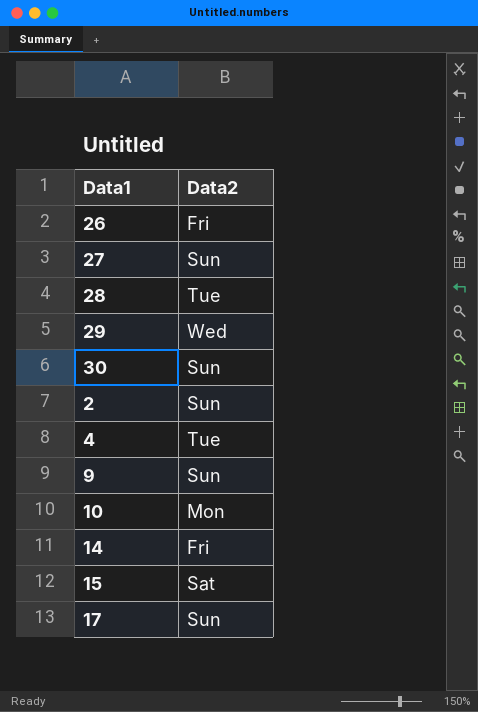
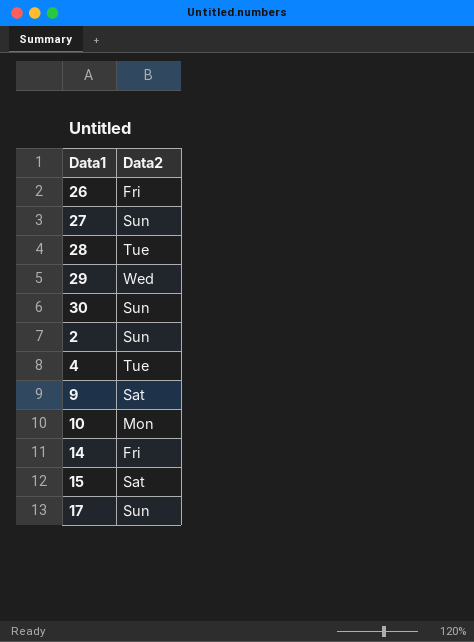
9 | Data2: Sun -> Sat

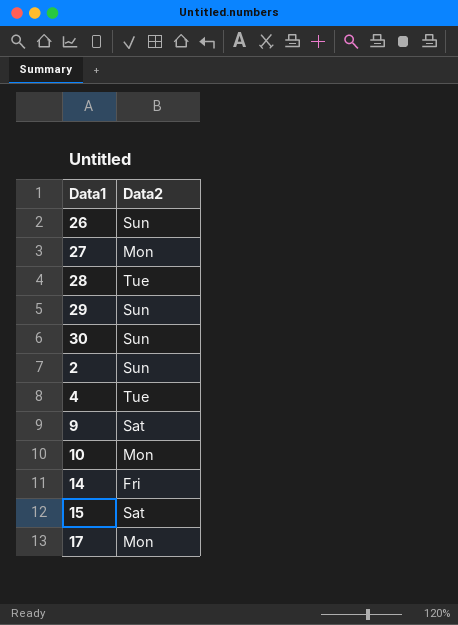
26 | Data2: Fri -> Sun
27 | Data2: Sun -> Mon
29 | Data2: Wed -> Sun
17 | Data2: Sun -> Mon

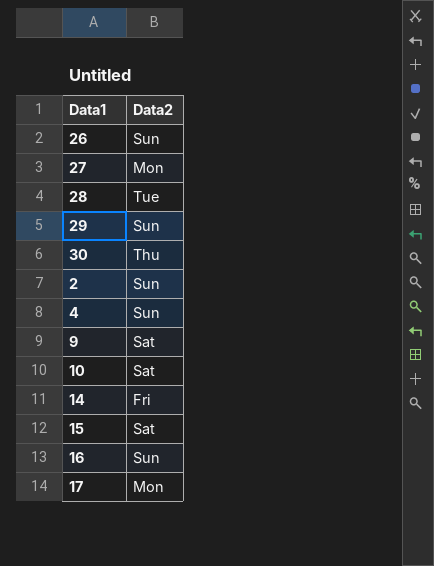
30 | Data2: Sun -> Thu
4 | Data2: Tue -> Sun
10 | Data2: Mon -> Sat
row 16: none -> Sun

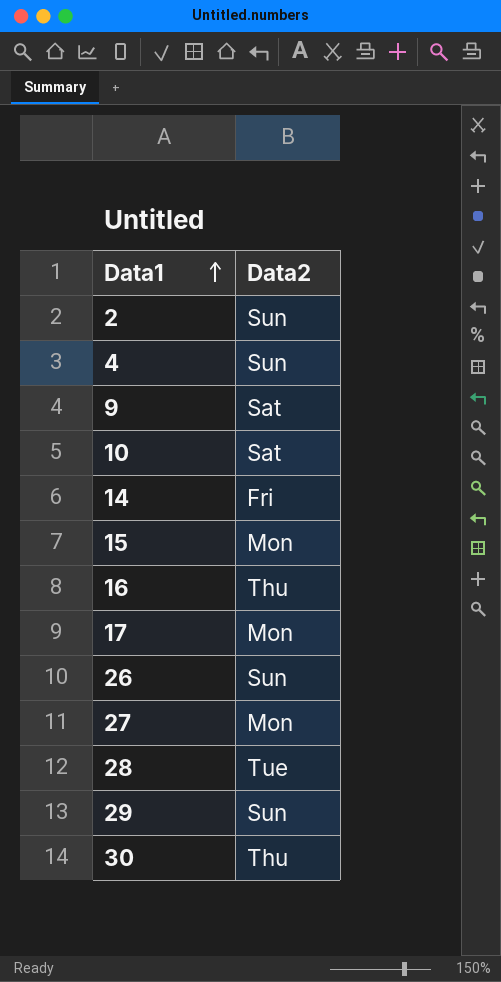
row order: none -> Data1 ascending
15 | Data2: Sat -> Mon
16 | Data2: Sun -> Thu

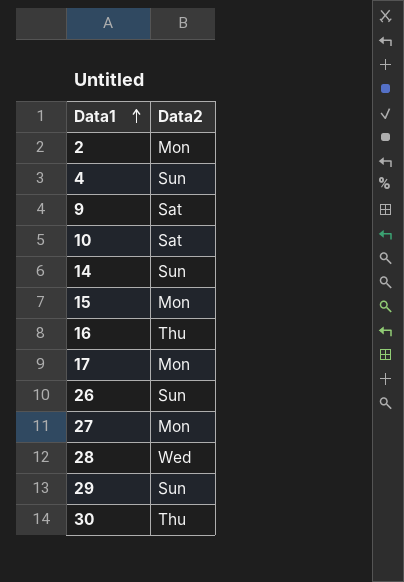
2 | Data2: Sun -> Mon
14 | Data2: Fri -> Sun
28 | Data2: Tue -> Wed

